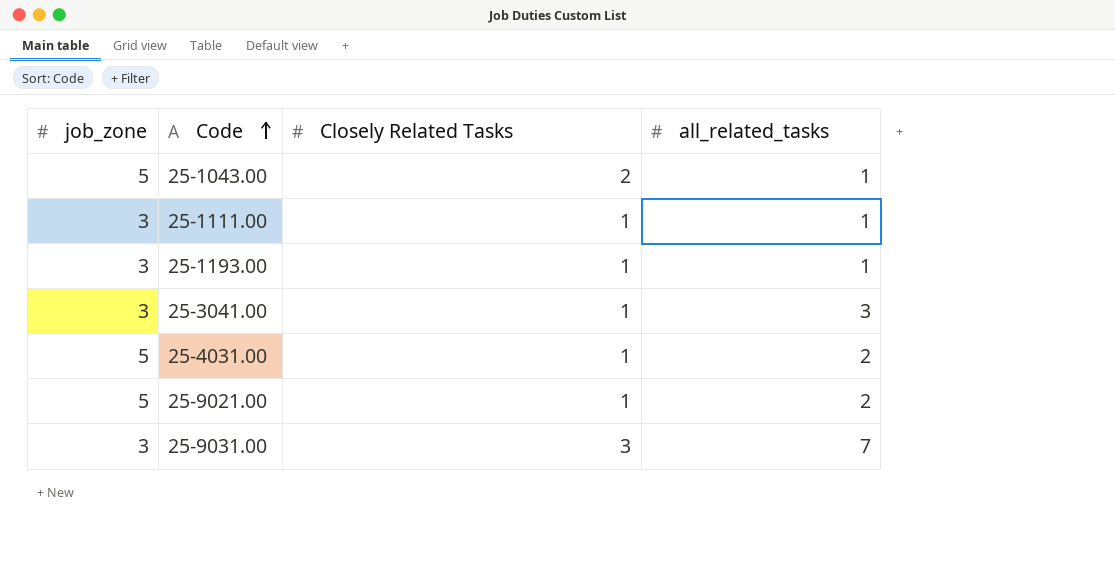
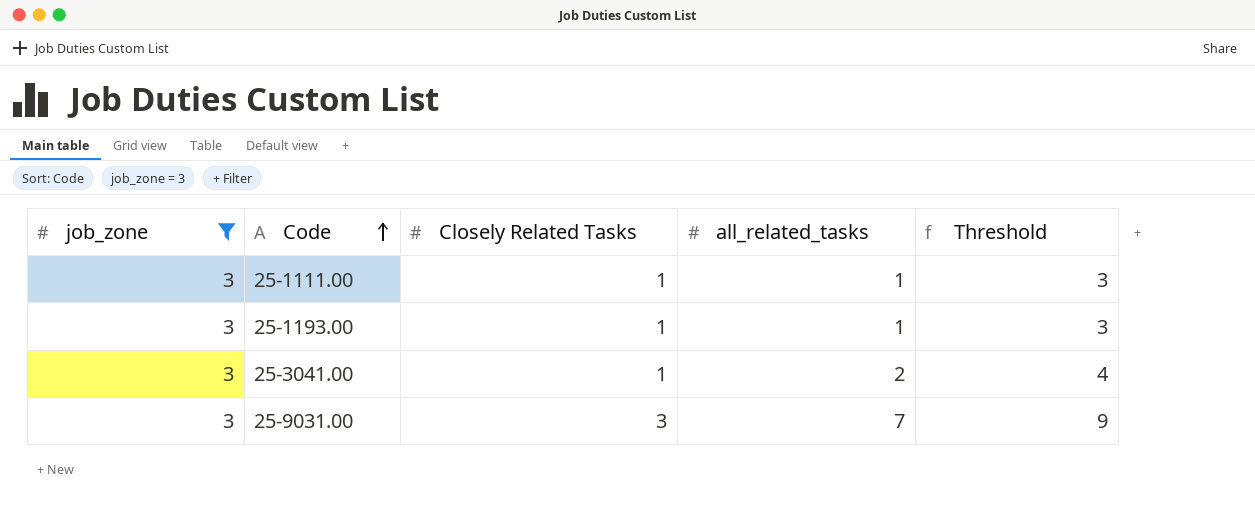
filter: none -> job_zone = 3
column Threshold | formula: none -> [all_related_tasks] + 2
25-3041.00 | all_related_tasks: 3 -> 2

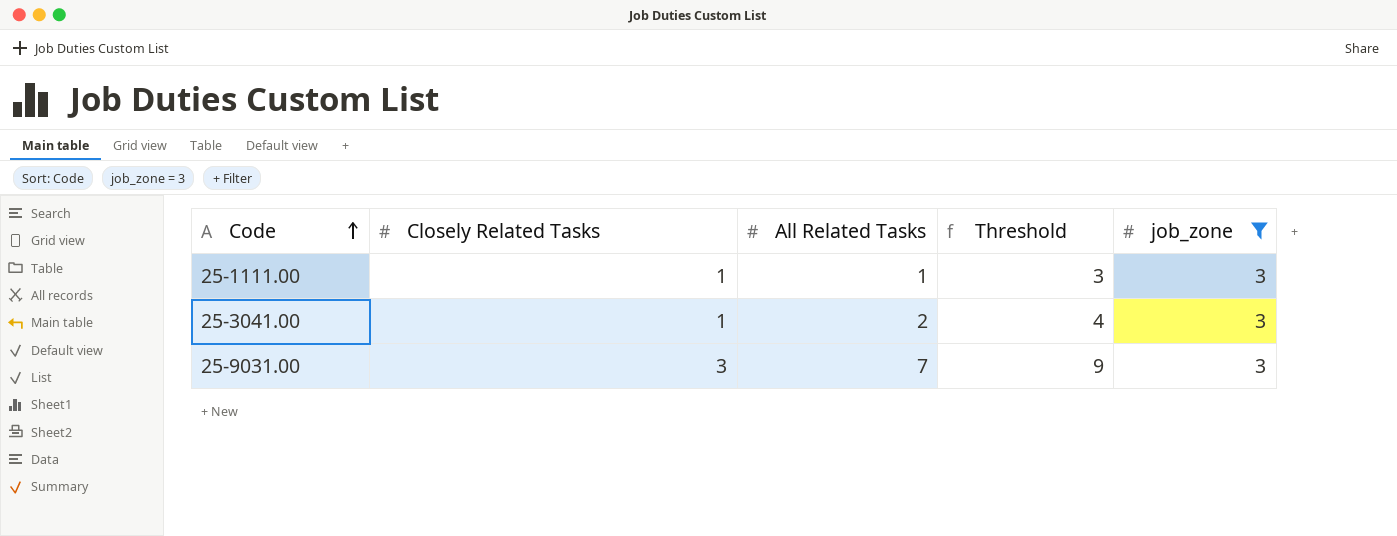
column name: all_related_tasks -> All Related Tasks
column job_zone | position: 1 -> 5
row 25-1193.00: 3 | 1 | 1 | 3 -> none

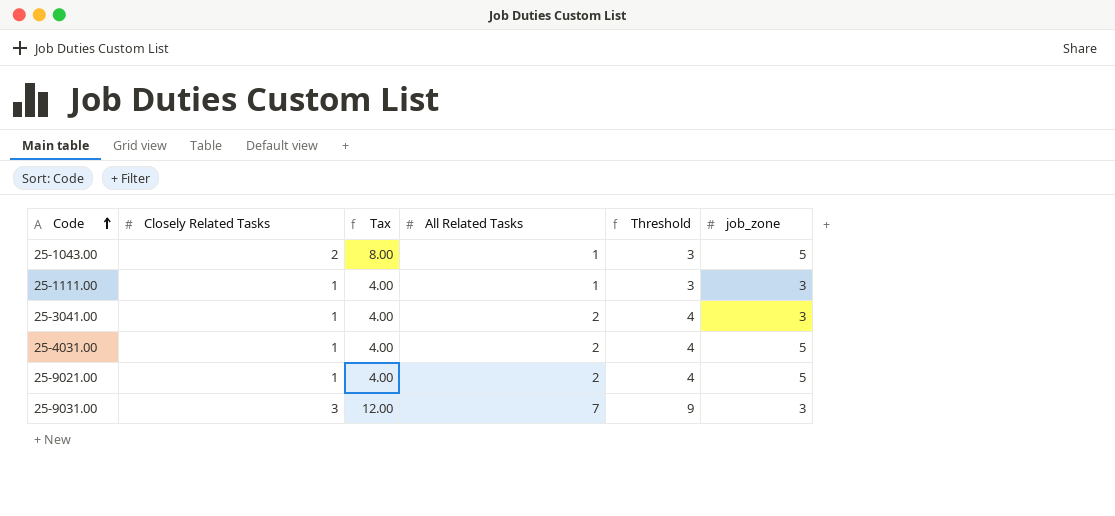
filter: job_zone = 3 -> none
column Tax | formula: none -> [Closely Related Tasks] * 4

